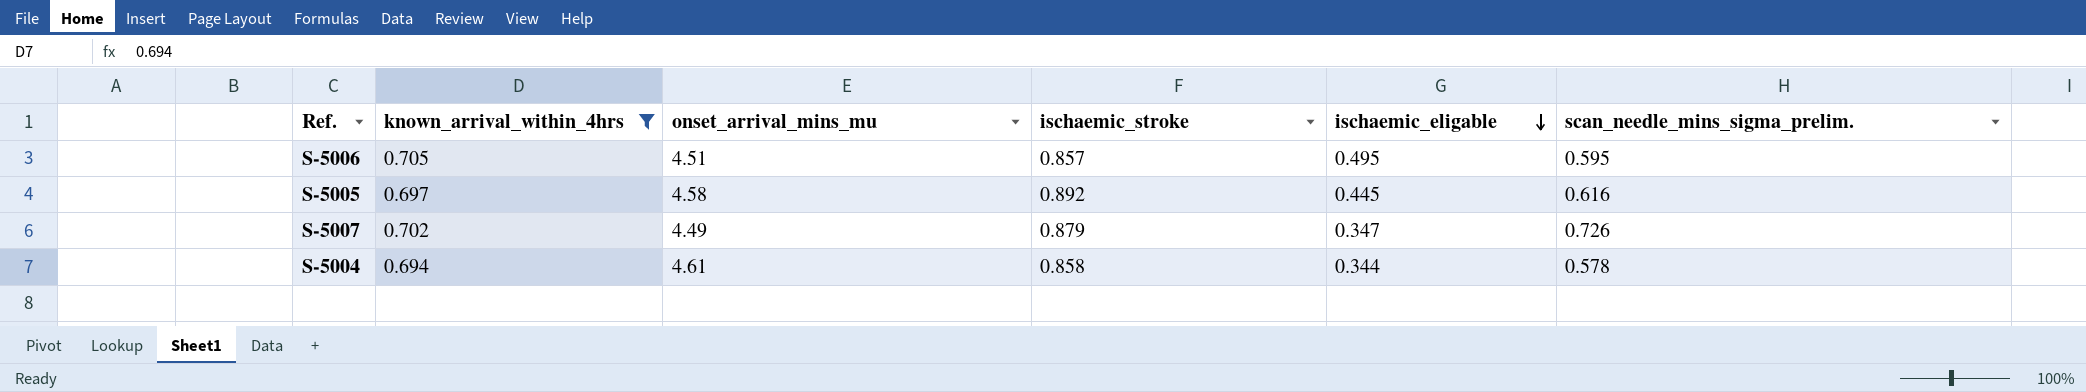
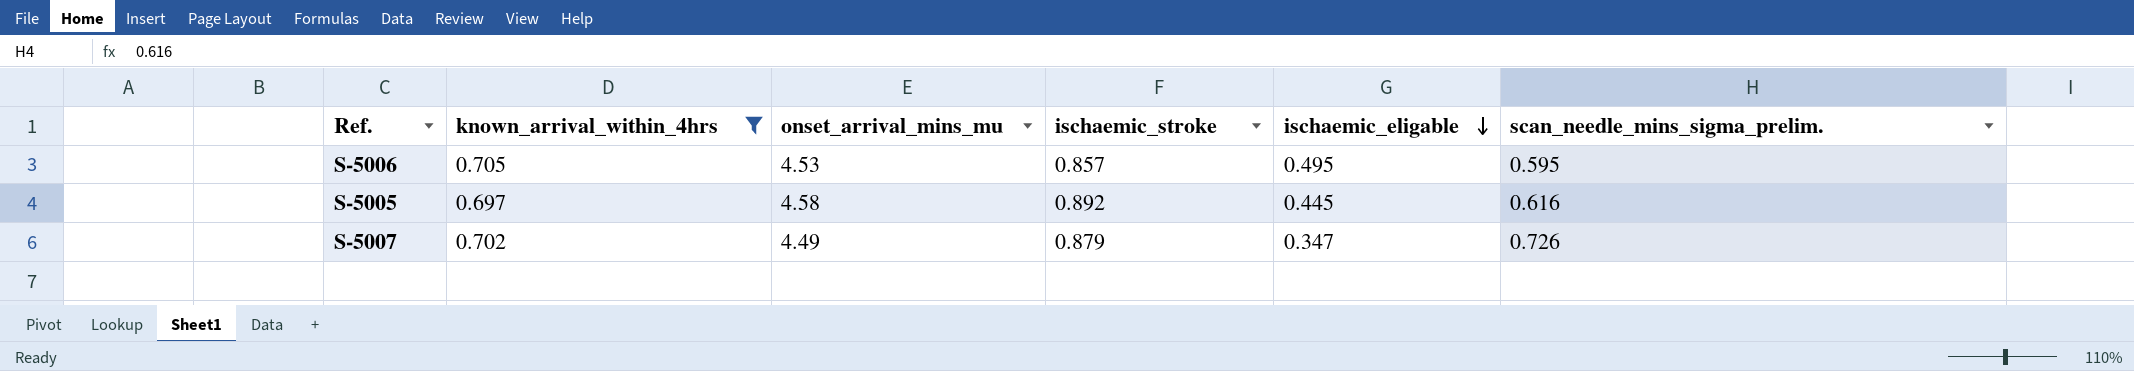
row S-5004: 0.694 | 4.61 | 0.858 | 0.344 | 0.578 -> none
S-5006 | onset_arrival_mins_mu: 4.51 -> 4.53

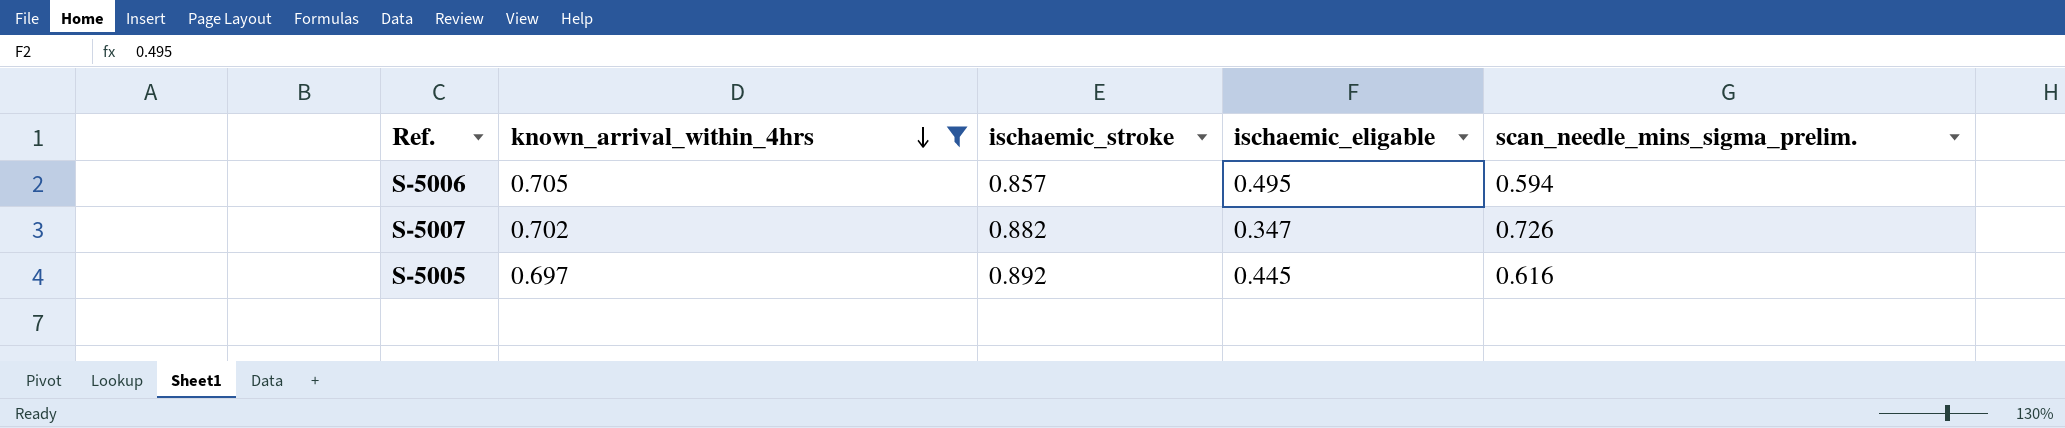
row order: ischaemic_eligable descending -> known_arrival_within_4hrs descending
column onset_arrival_mins_mu | position: 3 -> none
S-5006 | scan_needle_mins_sigma_prelim.: 0.595 -> 0.594
S-5007 | ischaemic_stroke: 0.879 -> 0.882

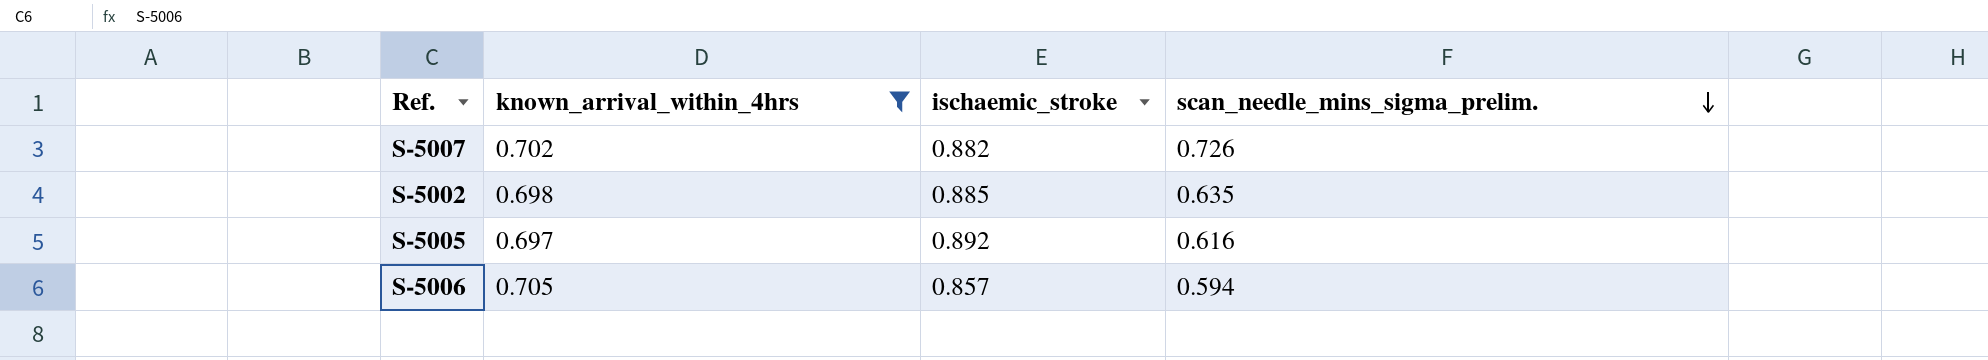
row order: known_arrival_within_4hrs descending -> scan_needle_mins_sigma_prelim. descending
column ischaemic_eligable | position: 4 -> none
row S-5002: none -> 0.698 | 0.885 | 0.635

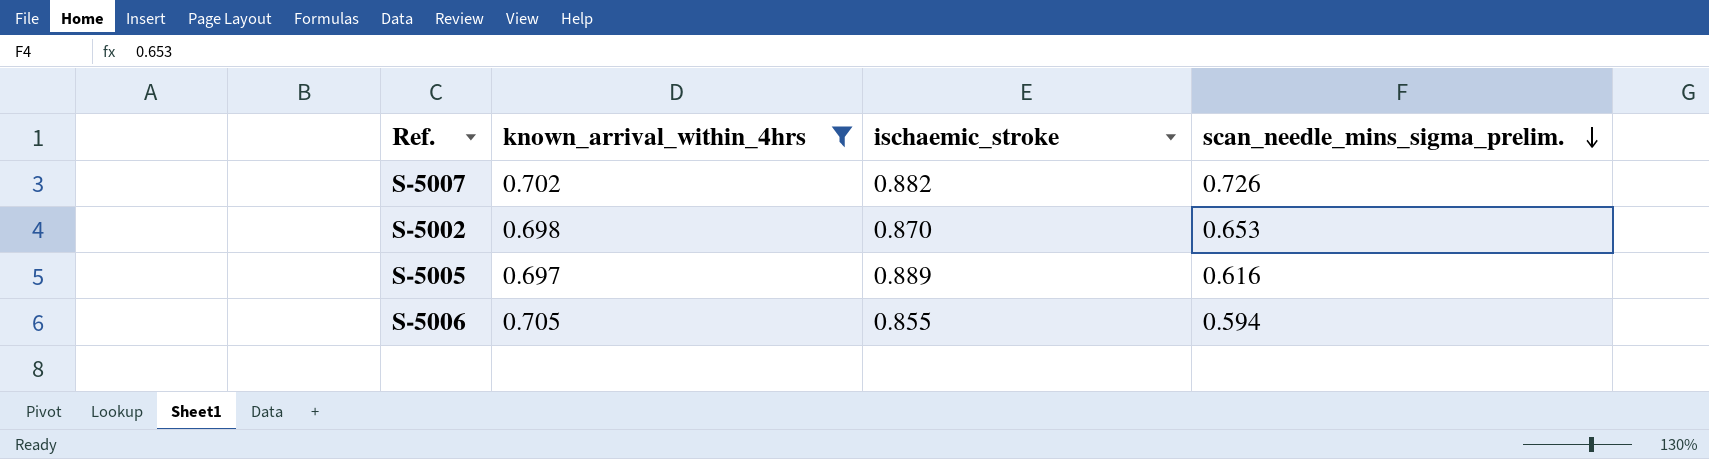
S-5002 | ischaemic_stroke: 0.885 -> 0.870
S-5002 | scan_needle_mins_sigma_prelim.: 0.635 -> 0.653
S-5005 | ischaemic_stroke: 0.892 -> 0.889
S-5006 | ischaemic_stroke: 0.857 -> 0.855

